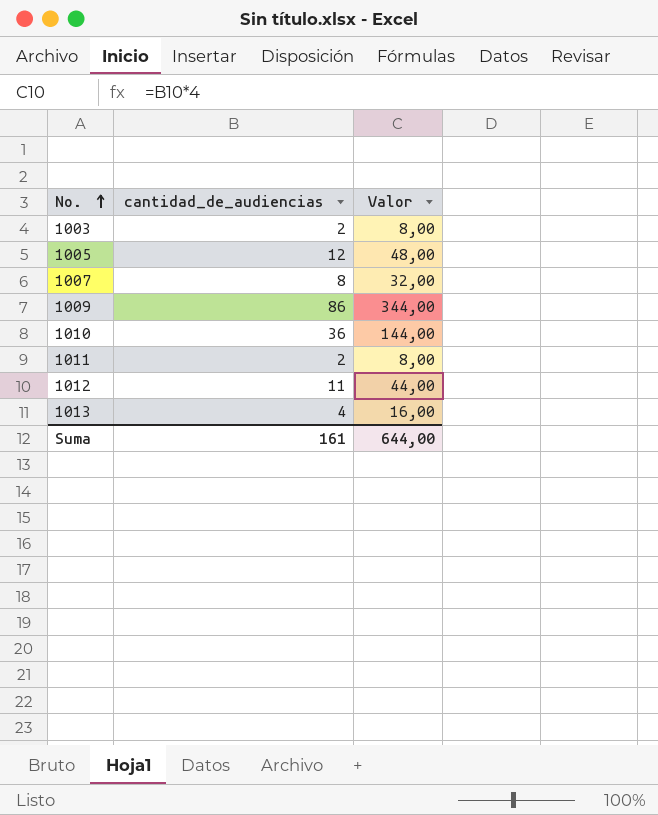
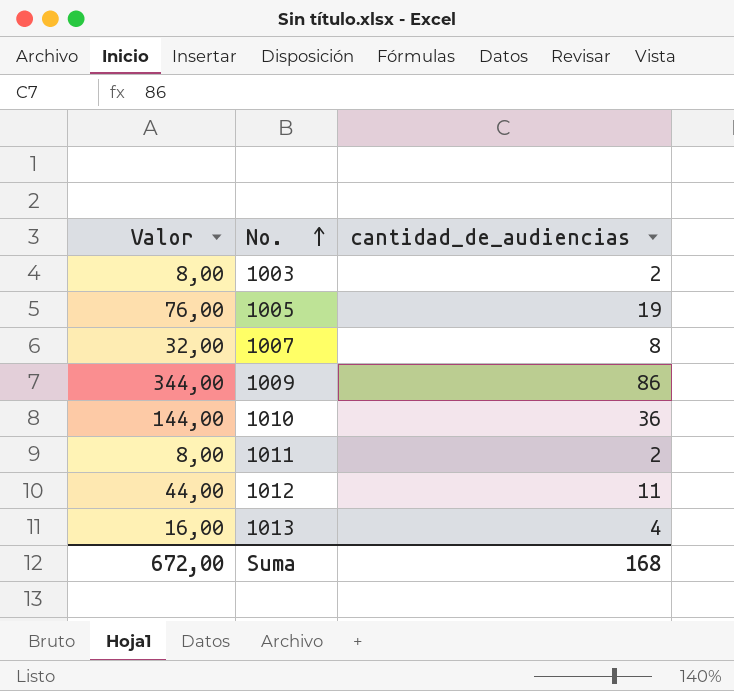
column Valor | position: 3 -> 1
1005 | Valor: 48,00 -> 76,00
1005 | cantidad_de_audiencias: 12 -> 19
Suma | Valor: 644,00 -> 672,00
Suma | cantidad_de_audiencias: 161 -> 168

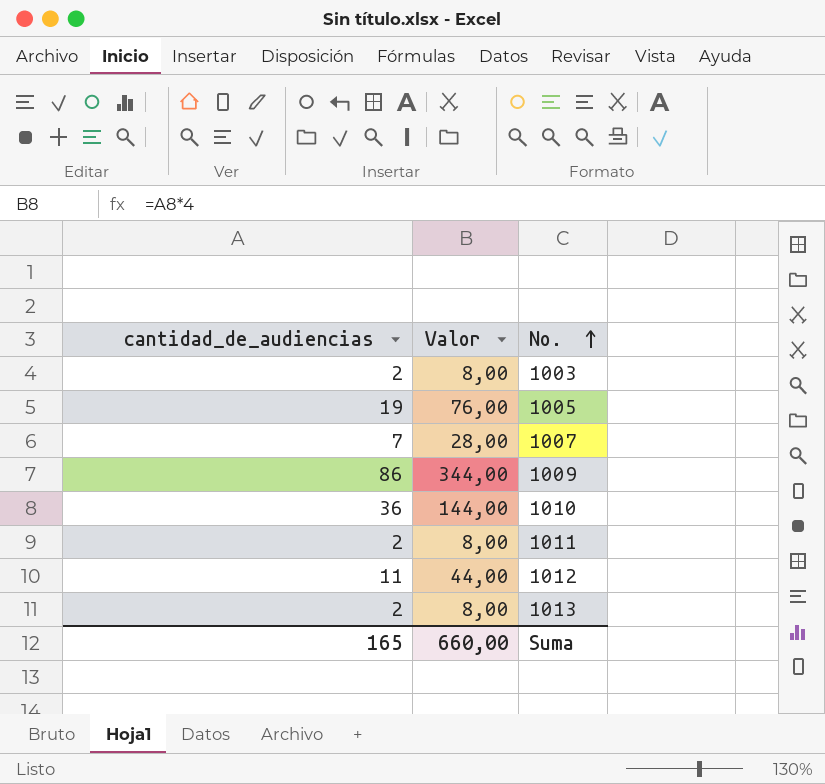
column cantidad_de_audiencias | position: 3 -> 1
1007 | cantidad_de_audiencias: 8 -> 7
1007 | Valor: 32,00 -> 28,00
1013 | cantidad_de_audiencias: 4 -> 2
1013 | Valor: 16,00 -> 8,00
Suma | cantidad_de_audiencias: 168 -> 165
Suma | Valor: 672,00 -> 660,00

